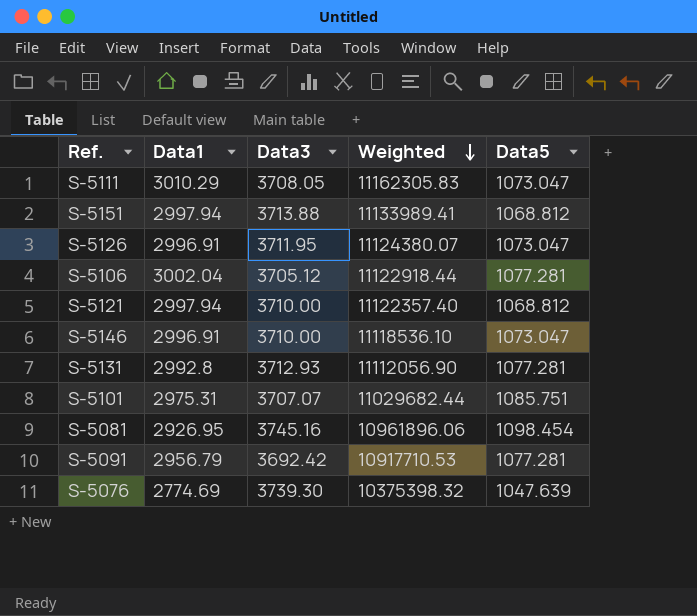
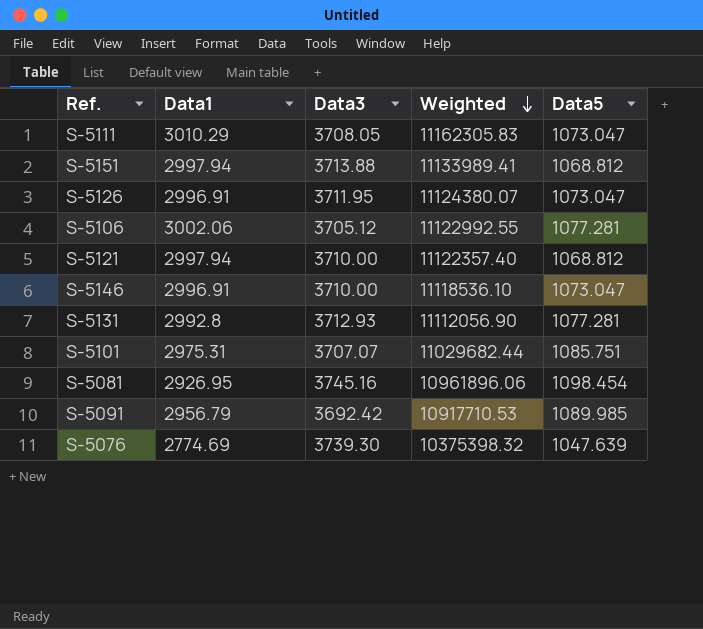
S-5106 | Data1: 3002.04 -> 3002.06
S-5106 | Weighted: 11122918.44 -> 11122992.55
S-5091 | Data5: 1077.281 -> 1089.985

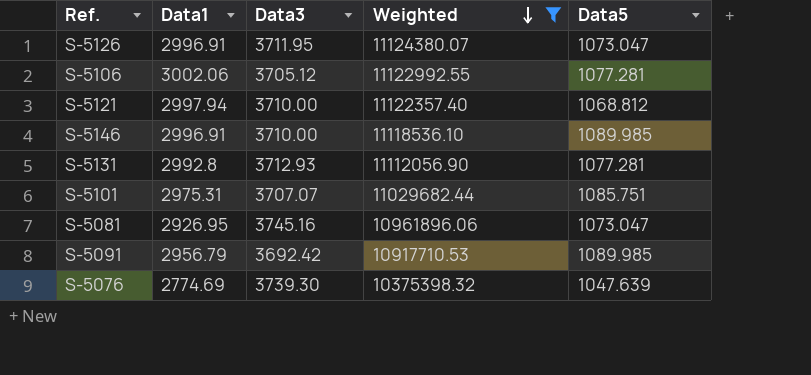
filter: none -> Weighted <= 11124380.07
S-5146 | Data5: 1073.047 -> 1089.985
S-5081 | Data5: 1098.454 -> 1073.047

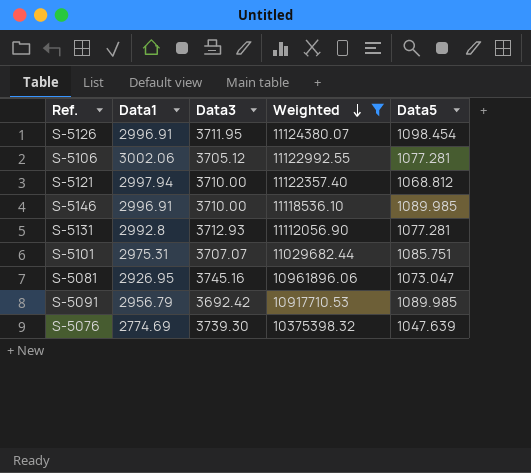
S-5126 | Data5: 1073.047 -> 1098.454

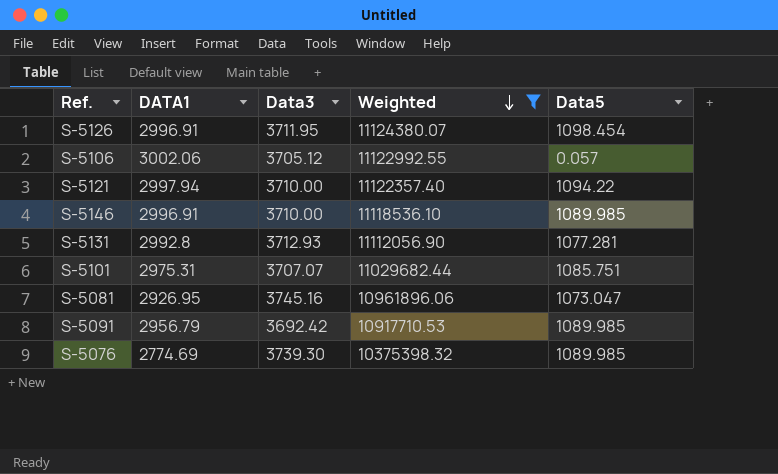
column name: Data1 -> DATA1
S-5106 | Data5: 1077.281 -> 0.057
S-5121 | Data5: 1068.812 -> 1094.22
S-5076 | Data5: 1047.639 -> 1089.985

